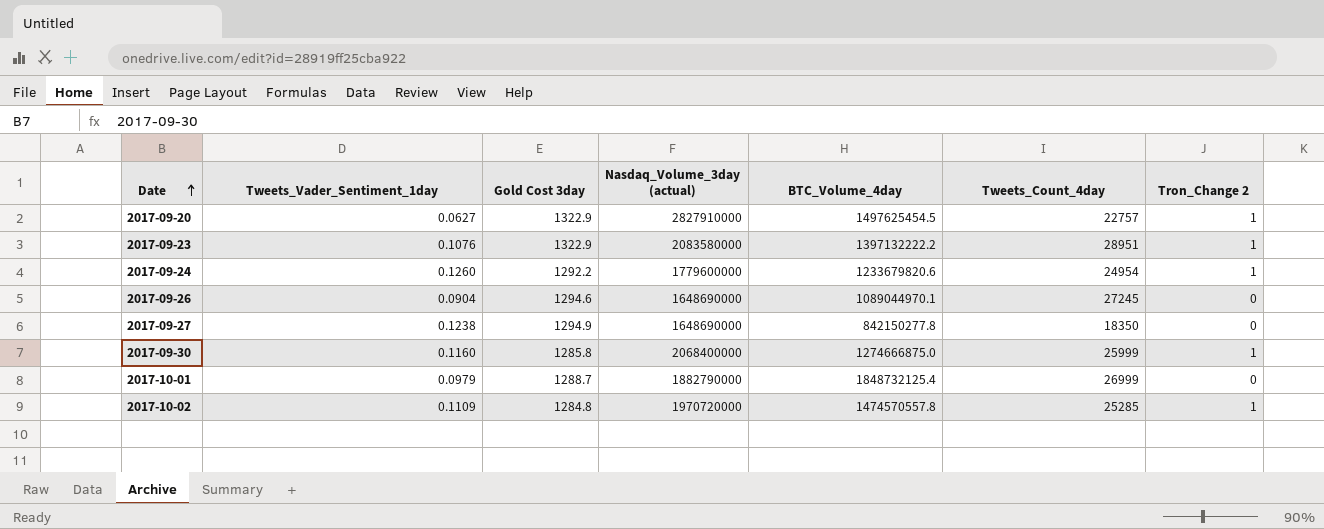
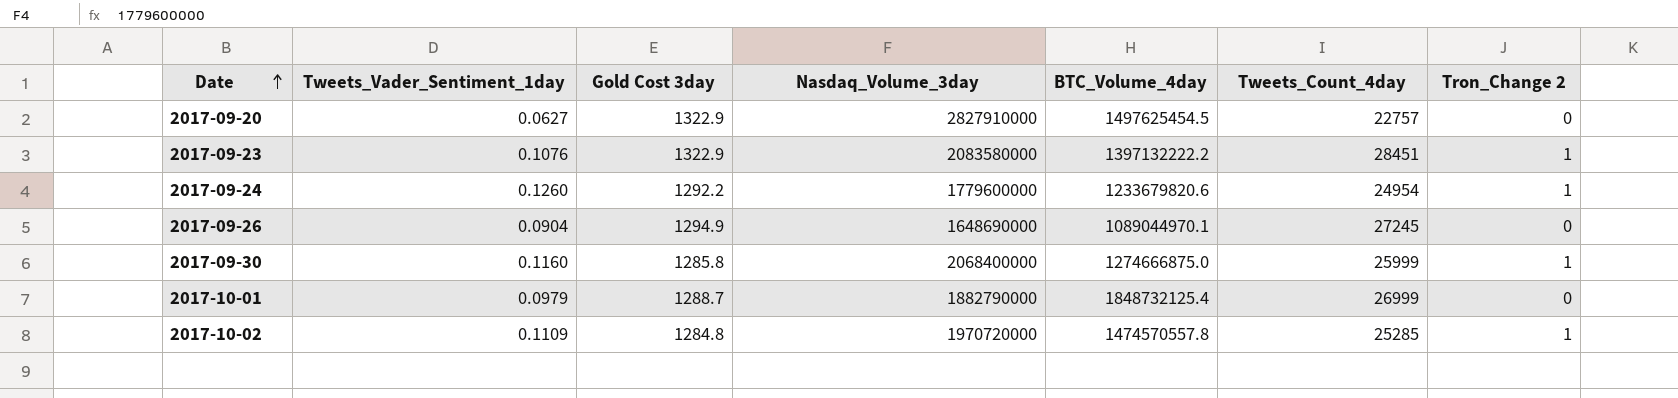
column name: Nasdaq_Volume_3day (actual) -> Nasdaq_Volume_3day
row 2017-09-27: 0.1238 | 1294.9 | 1648690000 | 842150277.8 | 18350 | 0 -> none
2017-09-20 | Tron_Change 2: 1 -> 0
2017-09-23 | Tweets_Count_4day: 28951 -> 28451
2017-09-26 | Gold Cost 3day: 1294.6 -> 1294.9

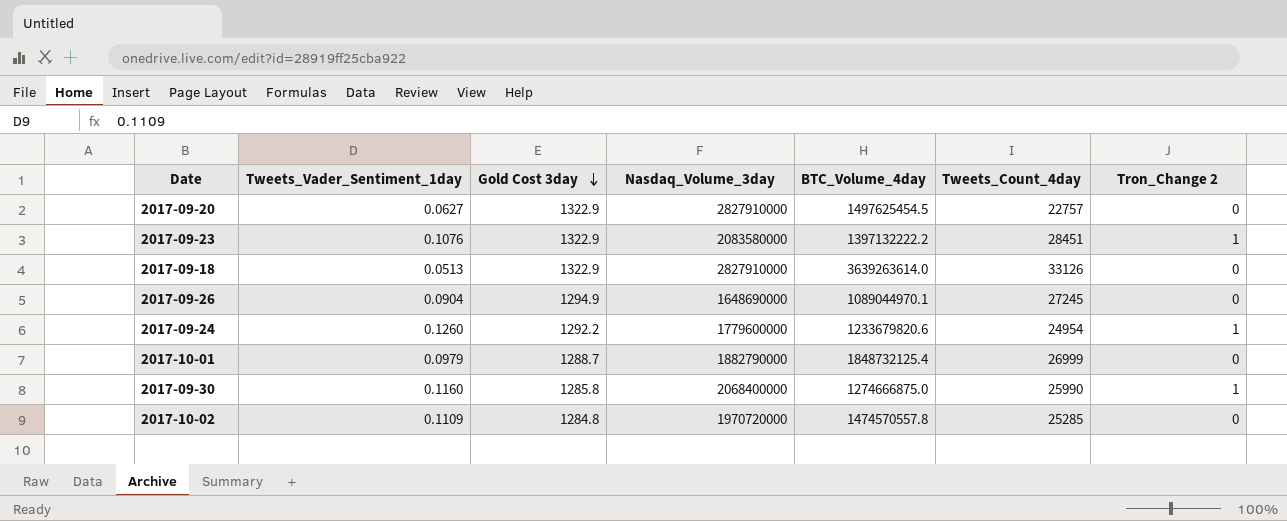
row order: Date ascending -> Gold Cost 3day descending
row 2017-09-18: none -> 0.0513 | 1322.9 | 2827910000 | 3639263614.0 | 33126 | 0
2017-09-30 | Tweets_Count_4day: 25999 -> 25990
2017-10-02 | Tron_Change 2: 1 -> 0

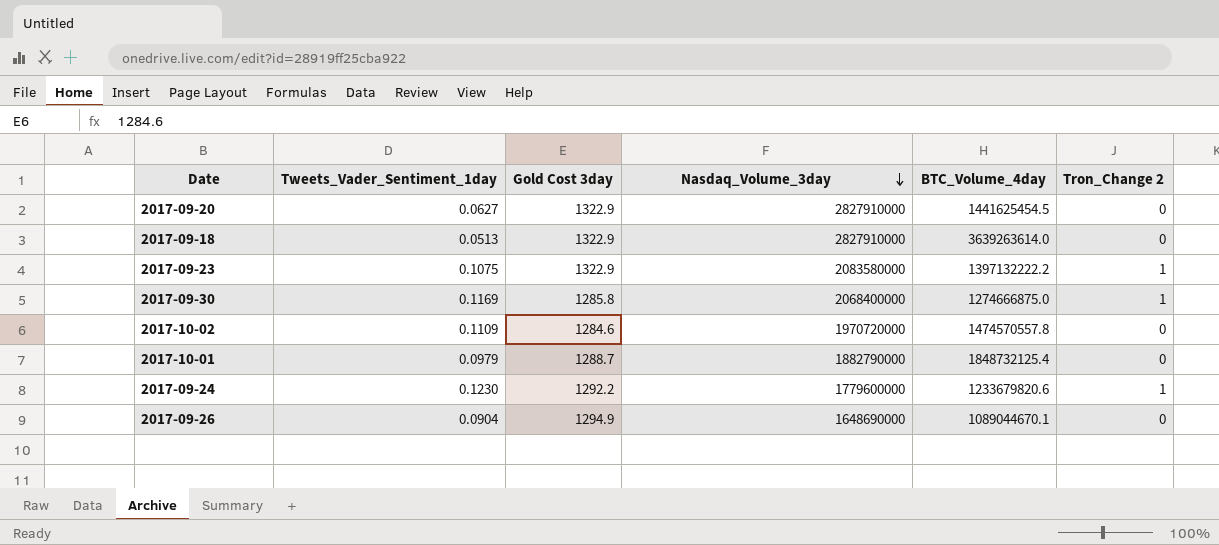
row order: Gold Cost 3day descending -> Nasdaq_Volume_3day descending
column Tweets_Count_4day | position: 6 -> none
2017-09-20 | BTC_Volume_4day: 1497625454.5 -> 1441625454.5
2017-09-23 | Tweets_Vader_Sentiment_1day: 0.1076 -> 0.1075
2017-09-30 | Tweets_Vader_Sentiment_1day: 0.1160 -> 0.1169
2017-10-02 | Gold Cost 3day: 1284.8 -> 1284.6
2017-09-24 | Tweets_Vader_Sentiment_1day: 0.1260 -> 0.1230
2017-09-26 | BTC_Volume_4day: 1089044970.1 -> 1089044670.1

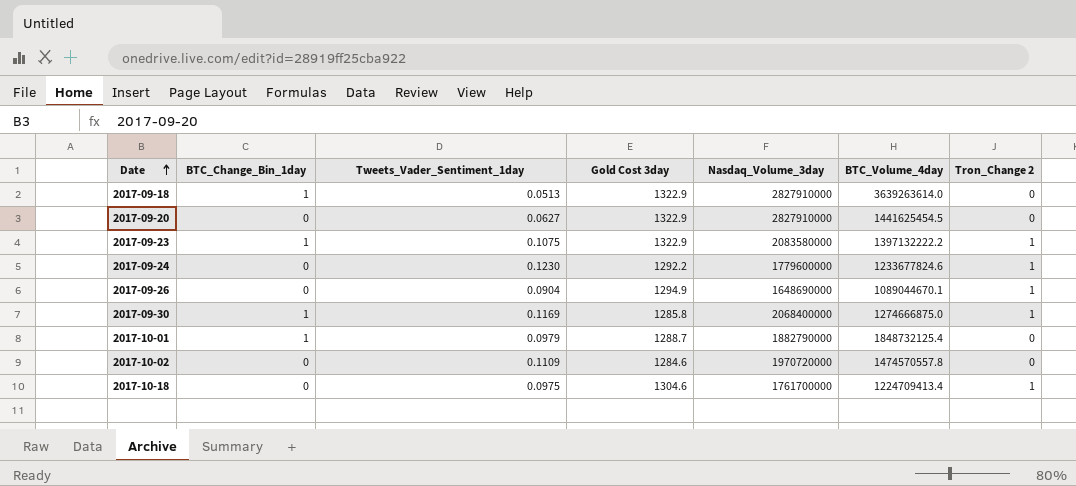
row order: Nasdaq_Volume_3day descending -> Date ascending
column BTC_Change_Bin_1day | position: none -> 2
2017-09-24 | BTC_Volume_4day: 1233679820.6 -> 1233677824.6
2017-09-26 | Tron_Change 2: 0 -> 1
row 2017-10-18: none -> 0 | 0.0975 | 1304.6 | 1761700000 | 1224709413.4 | 1

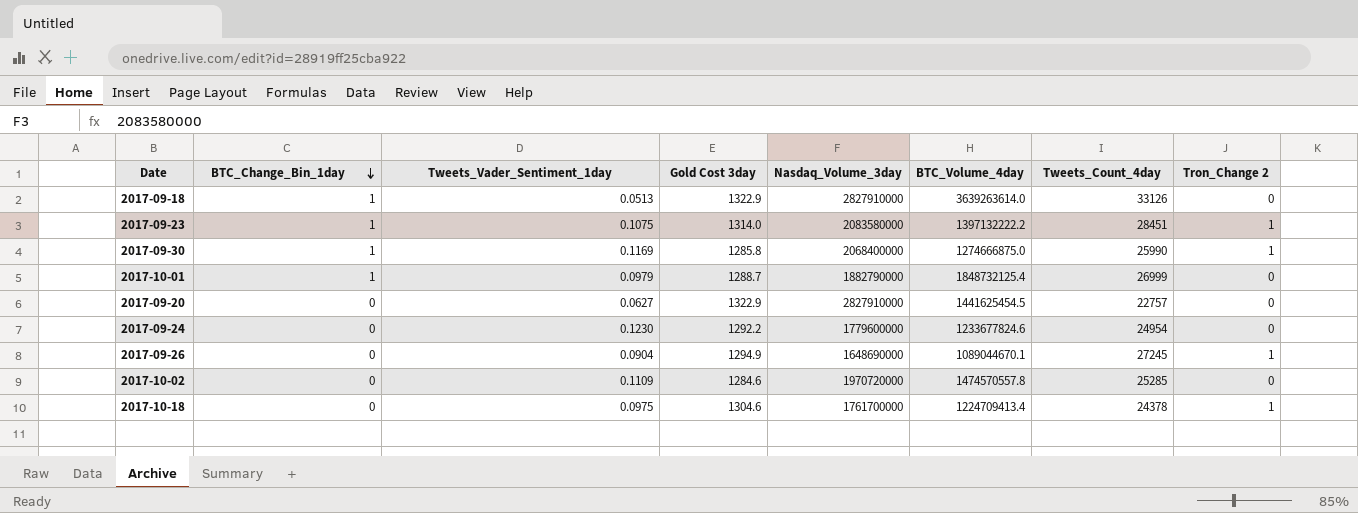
row order: Date ascending -> BTC_Change_Bin_1day descending
column Tweets_Count_4day | position: none -> 7
2017-09-23 | Gold Cost 3day: 1322.9 -> 1314.0
2017-09-24 | Tron_Change 2: 1 -> 0

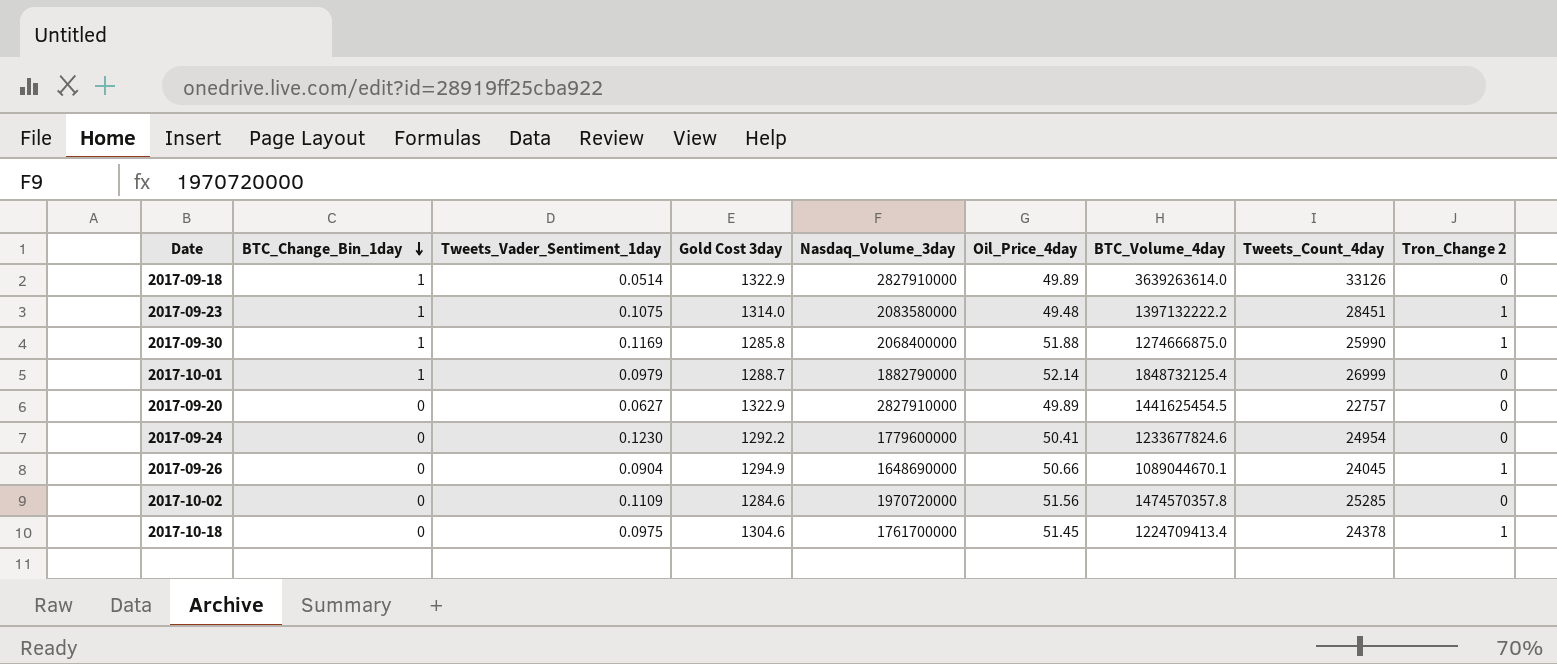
column Oil_Price_4day | position: none -> 6
2017-09-18 | Tweets_Vader_Sentiment_1day: 0.0513 -> 0.0514
2017-09-26 | Tweets_Count_4day: 27245 -> 24045
2017-10-02 | BTC_Volume_4day: 1474570557.8 -> 1474570357.8

